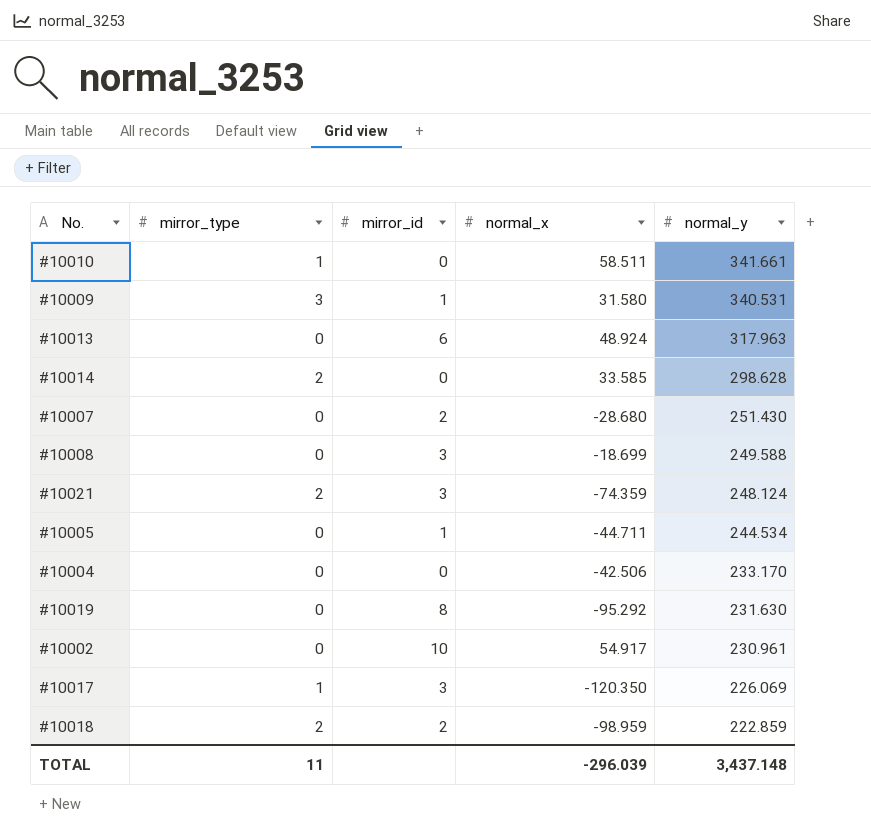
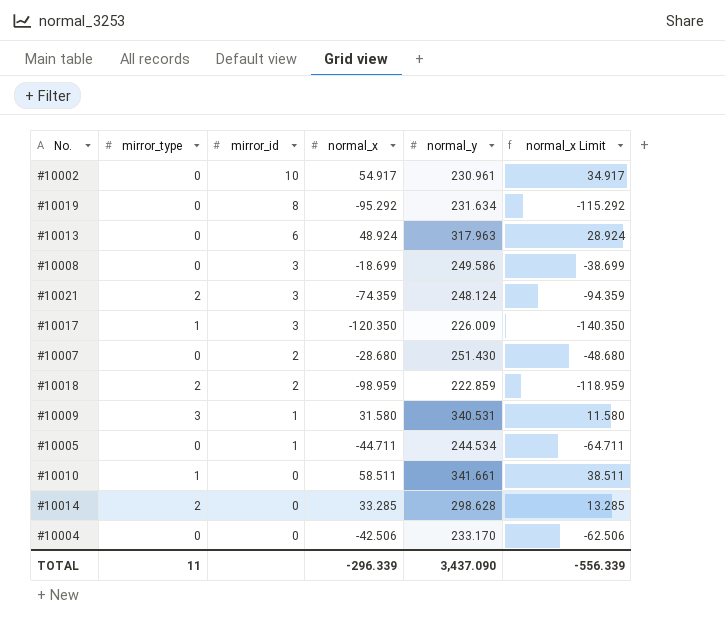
row order: normal_y descending -> mirror_id descending
column normal_x Limit | formula: none -> [normal_x] - 20
#10019 | normal_y: 231.630 -> 231.634
#10008 | normal_y: 249.588 -> 249.586
#10017 | normal_y: 226.069 -> 226.009
#10014 | normal_x: 33.585 -> 33.285
TOTAL | normal_x: -296.039 -> -296.339
TOTAL | normal_y: 3,437.148 -> 3,437.090

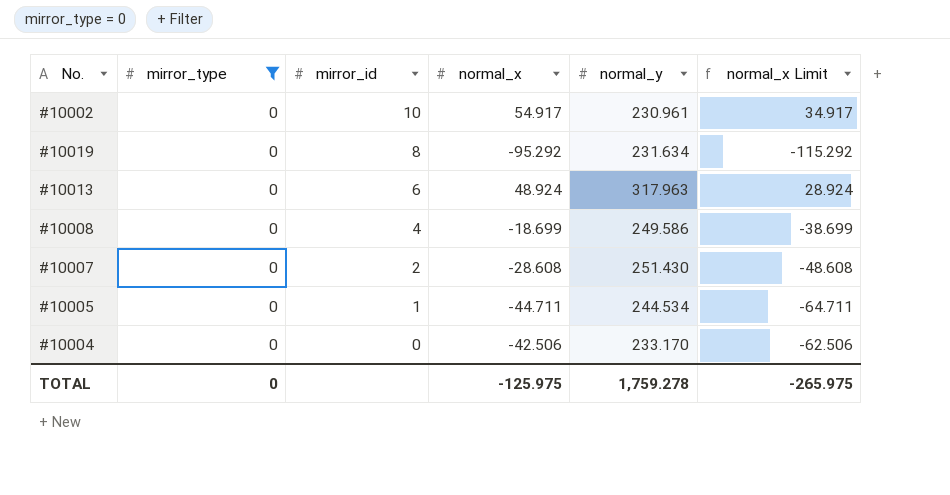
filter: none -> mirror_type = 0
#10008 | mirror_id: 3 -> 4
#10007 | normal_x: -28.680 -> -28.608
#10007 | normal_x Limit: -48.680 -> -48.608
TOTAL | mirror_type: 11 -> 0
TOTAL | normal_x: -296.339 -> -125.975
TOTAL | normal_y: 3,437.090 -> 1,759.278
TOTAL | normal_x Limit: -556.339 -> -265.975

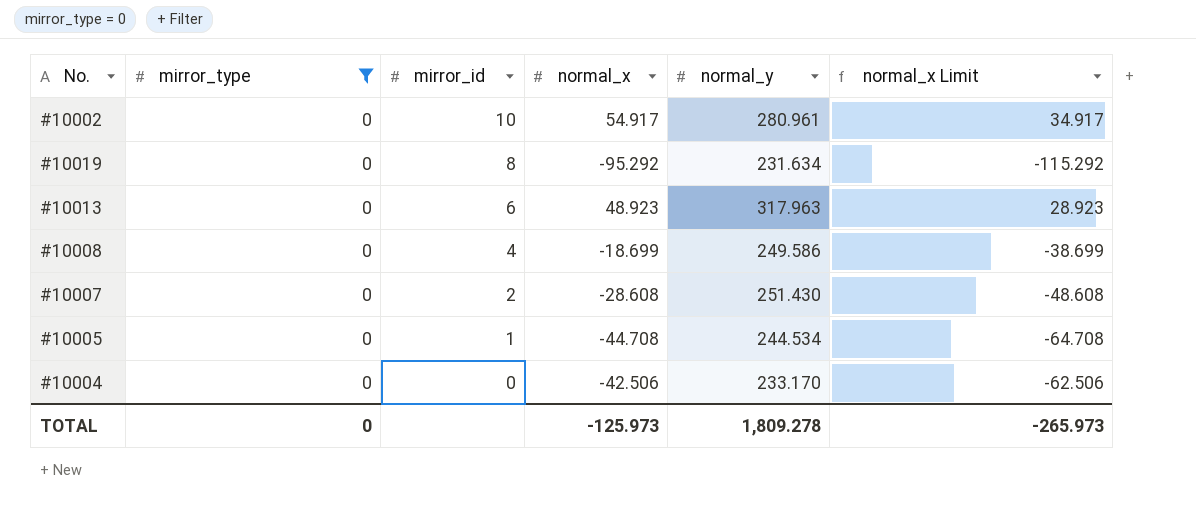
#10002 | normal_y: 230.961 -> 280.961
#10013 | normal_x: 48.924 -> 48.923
#10013 | normal_x Limit: 28.924 -> 28.923
#10005 | normal_x: -44.711 -> -44.708
#10005 | normal_x Limit: -64.711 -> -64.708
TOTAL | normal_x: -125.975 -> -125.973
TOTAL | normal_y: 1,759.278 -> 1,809.278
TOTAL | normal_x Limit: -265.975 -> -265.973

